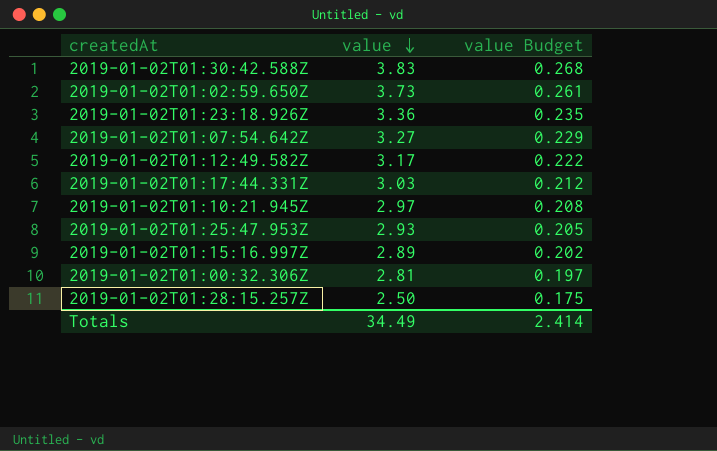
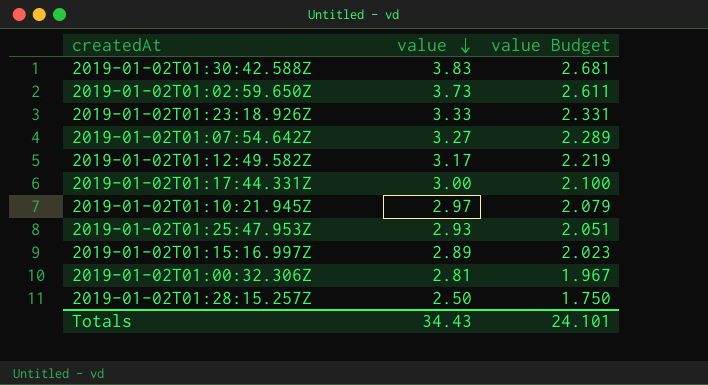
column value Budget | formula: [value] * 0.07 -> [value] * 0.7
2019-01-02T01:23:18.926Z | value: 3.36 -> 3.33
2019-01-02T01:17:44.331Z | value: 3.03 -> 3.00
Totals | value: 34.49 -> 34.43
Totals | value Budget: 2.414 -> 24.101

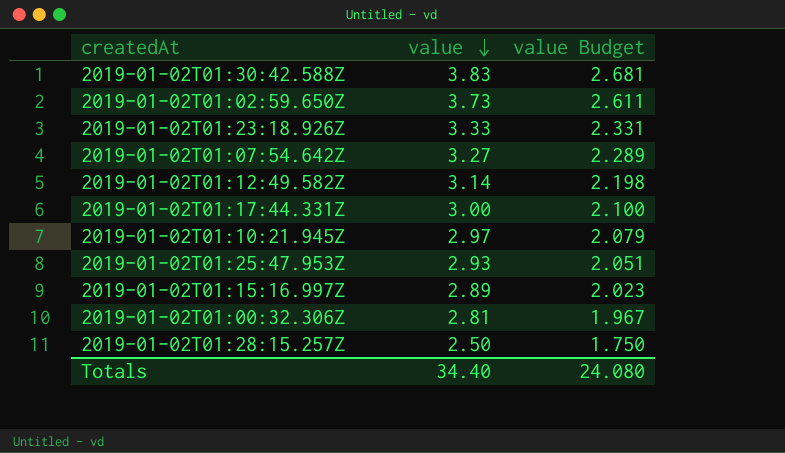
2019-01-02T01:12:49.582Z | value: 3.17 -> 3.14
2019-01-02T01:12:49.582Z | value Budget: 2.219 -> 2.198
Totals | value: 34.43 -> 34.40
Totals | value Budget: 24.101 -> 24.080

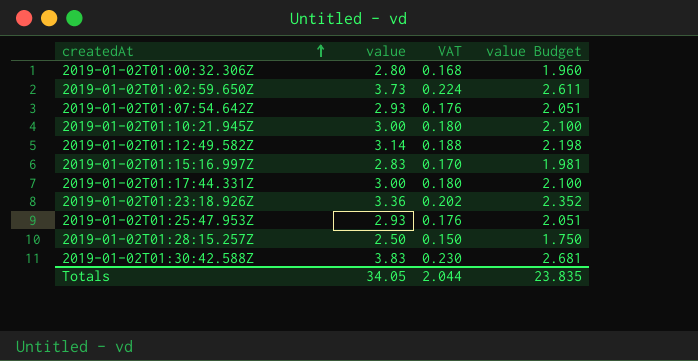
row order: value descending -> createdAt ascending
column VAT | formula: none -> [value] * 0.06
2019-01-02T01:00:32.306Z | value: 2.81 -> 2.80
2019-01-02T01:00:32.306Z | value Budget: 1.967 -> 1.960
2019-01-02T01:07:54.642Z | value: 3.27 -> 2.93
2019-01-02T01:07:54.642Z | value Budget: 2.289 -> 2.051
2019-01-02T01:10:21.945Z | value: 2.97 -> 3.00
2019-01-02T01:10:21.945Z | value Budget: 2.079 -> 2.100
2019-01-02T01:15:16.997Z | value: 2.89 -> 2.83
2019-01-02T01:15:16.997Z | value Budget: 2.023 -> 1.981
2019-01-02T01:23:18.926Z | value: 3.33 -> 3.36
2019-01-02T01:23:18.926Z | value Budget: 2.331 -> 2.352
Totals | value: 34.40 -> 34.05
Totals | value Budget: 24.080 -> 23.835

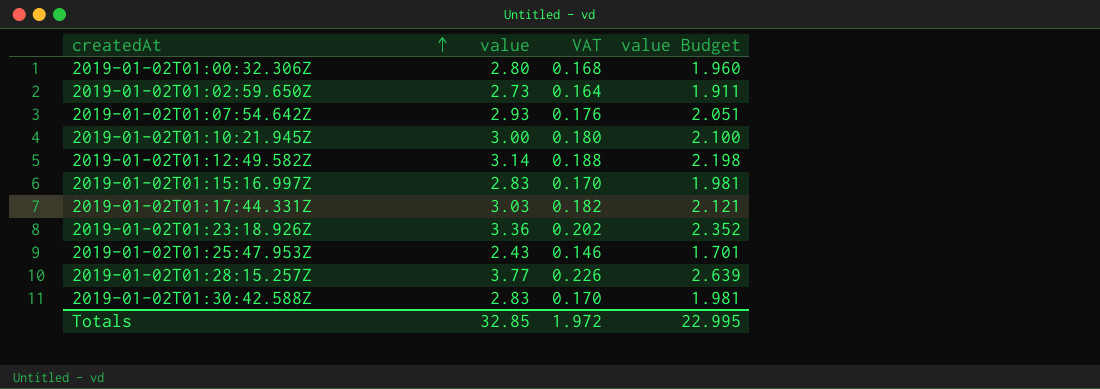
2019-01-02T01:02:59.650Z | value: 3.73 -> 2.73
2019-01-02T01:02:59.650Z | VAT: 0.224 -> 0.164
2019-01-02T01:02:59.650Z | value Budget: 2.611 -> 1.911
2019-01-02T01:17:44.331Z | value: 3.00 -> 3.03
2019-01-02T01:17:44.331Z | VAT: 0.180 -> 0.182
2019-01-02T01:17:44.331Z | value Budget: 2.100 -> 2.121
2019-01-02T01:25:47.953Z | value: 2.93 -> 2.43
2019-01-02T01:25:47.953Z | VAT: 0.176 -> 0.146
2019-01-02T01:25:47.953Z | value Budget: 2.051 -> 1.701
2019-01-02T01:28:15.257Z | value: 2.50 -> 3.77
2019-01-02T01:28:15.257Z | VAT: 0.150 -> 0.226
2019-01-02T01:28:15.257Z | value Budget: 1.750 -> 2.639
2019-01-02T01:30:42.588Z | value: 3.83 -> 2.83
2019-01-02T01:30:42.588Z | VAT: 0.230 -> 0.170
2019-01-02T01:30:42.588Z | value Budget: 2.681 -> 1.981
Totals | value: 34.05 -> 32.85
Totals | VAT: 2.044 -> 1.972
Totals | value Budget: 23.835 -> 22.995

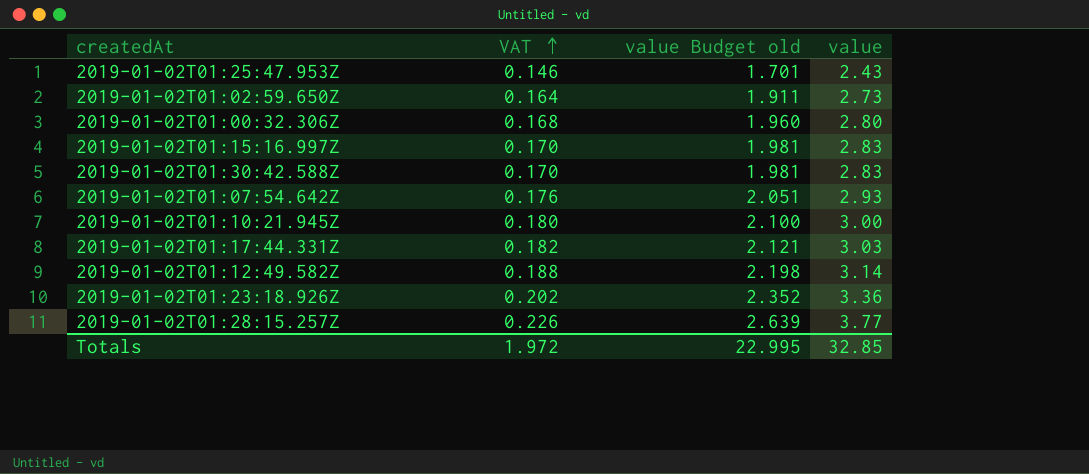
row order: createdAt ascending -> VAT ascending
column name: value Budget -> value Budget old
column value | position: 2 -> 4

